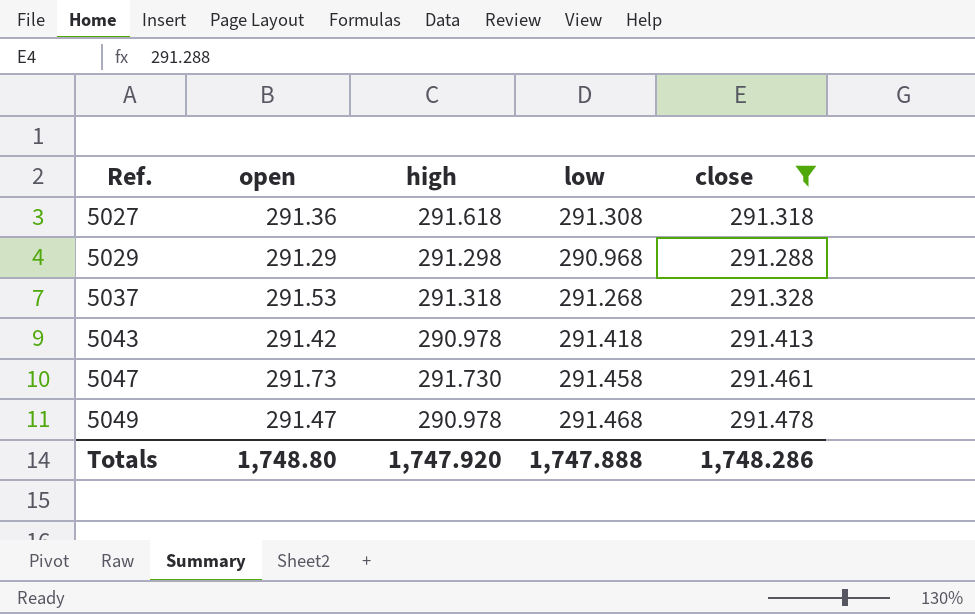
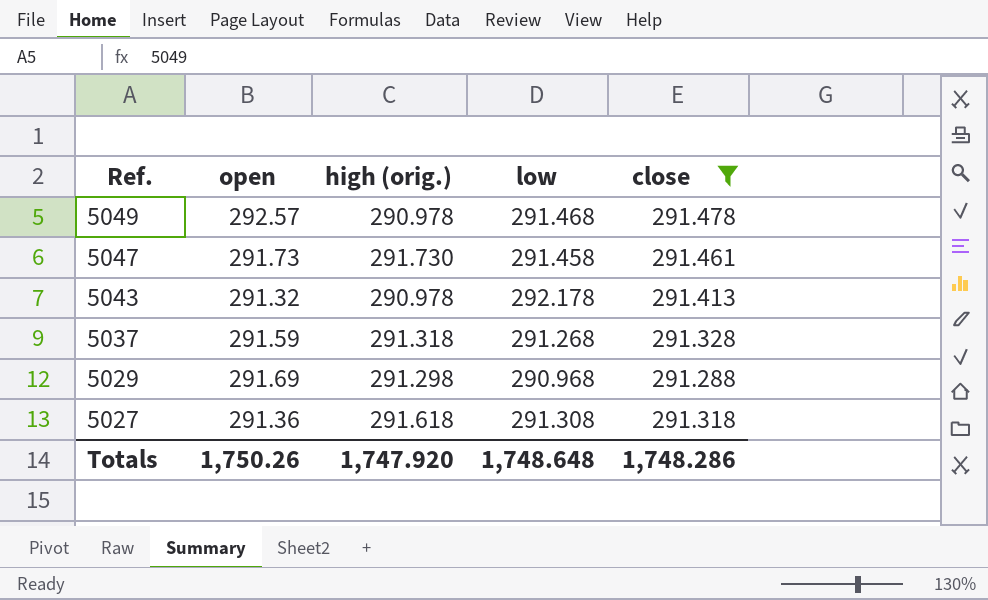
row order: Ref. ascending -> Ref. descending
column name: high -> high (orig.)
5049 | open: 291.47 -> 292.57
5043 | open: 291.42 -> 291.32
5043 | low: 291.418 -> 292.178
5037 | open: 291.53 -> 291.59
5029 | open: 291.29 -> 291.69
Totals | open: 1,748.80 -> 1,750.26
Totals | low: 1,747.888 -> 1,748.648

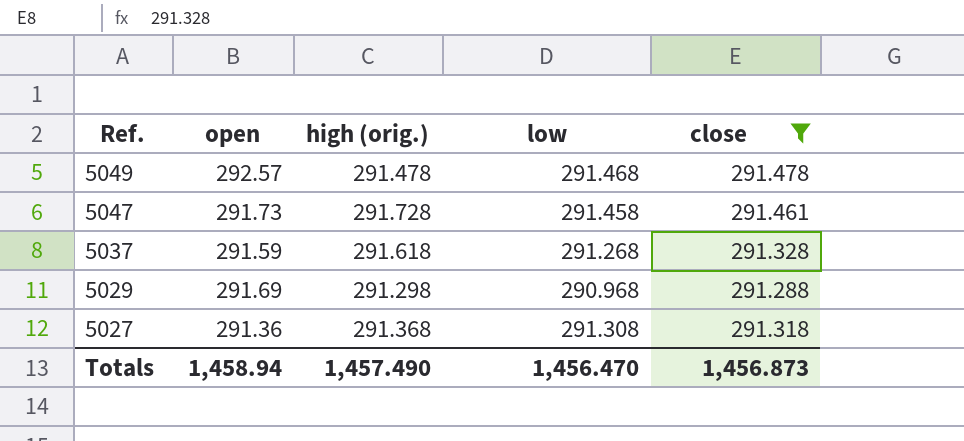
row 5043: 291.32 | 290.978 | 292.178 | 291.413 -> none
5049 | high (orig.): 290.978 -> 291.478
5047 | high (orig.): 291.730 -> 291.728
5037 | high (orig.): 291.318 -> 291.618
5027 | high (orig.): 291.618 -> 291.368
Totals | open: 1,750.26 -> 1,458.94
Totals | high (orig.): 1,747.920 -> 1,457.490
Totals | low: 1,748.648 -> 1,456.470
Totals | close: 1,748.286 -> 1,456.873

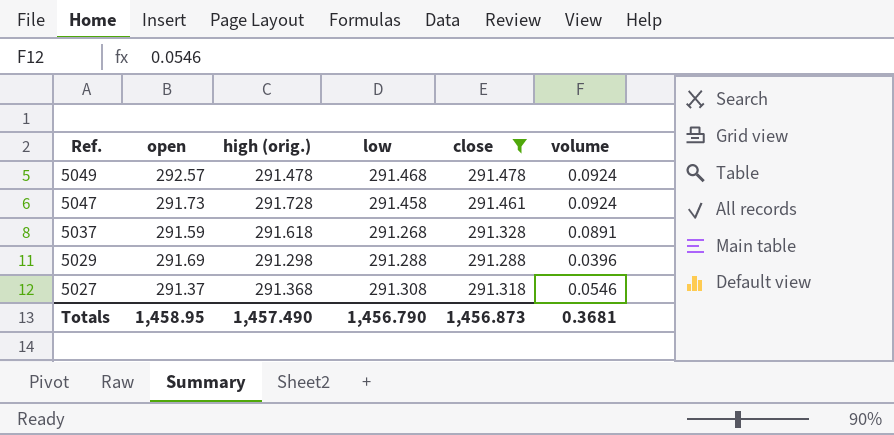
column volume | position: none -> 6
5029 | low: 290.968 -> 291.288
5027 | open: 291.36 -> 291.37
Totals | open: 1,458.94 -> 1,458.95
Totals | low: 1,456.470 -> 1,456.790

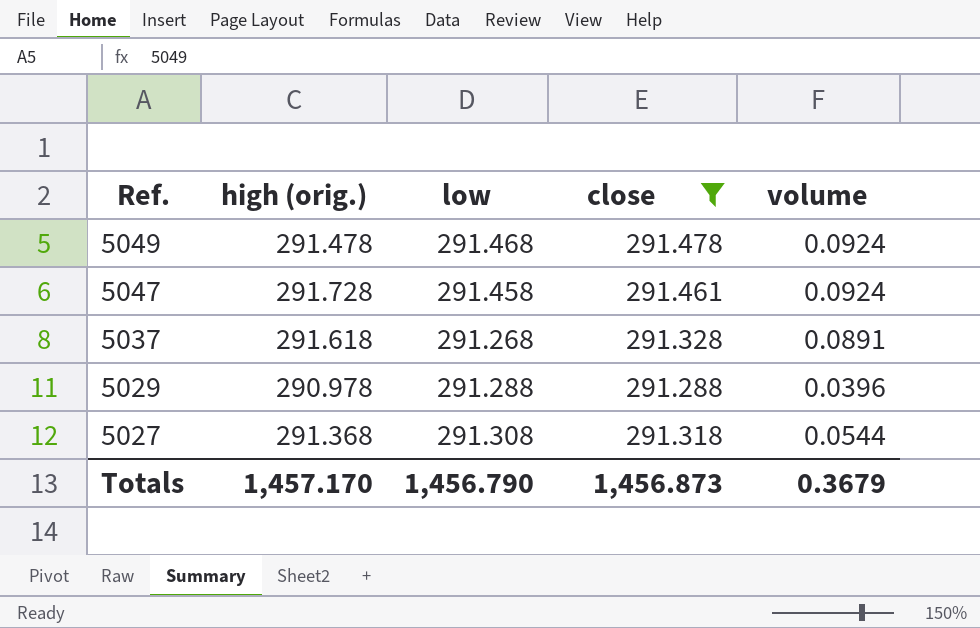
column open | position: 2 -> none
5029 | high (orig.): 291.298 -> 290.978
5027 | volume: 0.0546 -> 0.0544
Totals | high (orig.): 1,457.490 -> 1,457.170
Totals | volume: 0.3681 -> 0.3679

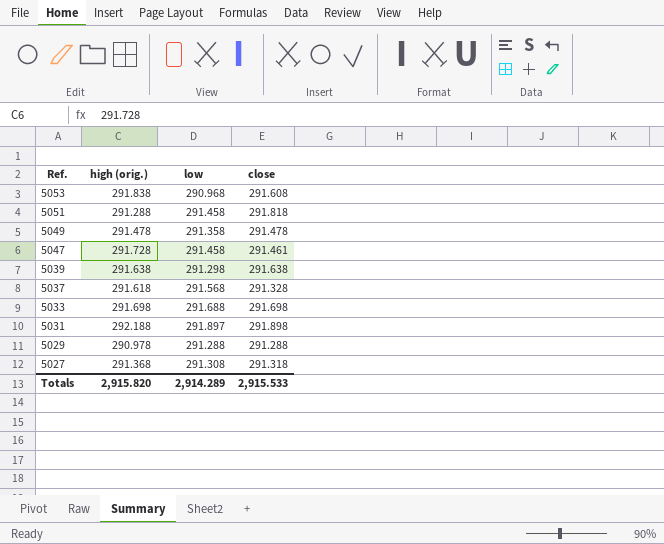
filter: close <= 291.478 -> none
column volume | position: 5 -> none
5049 | low: 291.468 -> 291.358
5037 | low: 291.268 -> 291.568
Totals | high (orig.): 1,457.170 -> 2,915.820
Totals | low: 1,456.790 -> 2,914.289
Totals | close: 1,456.873 -> 2,915.533

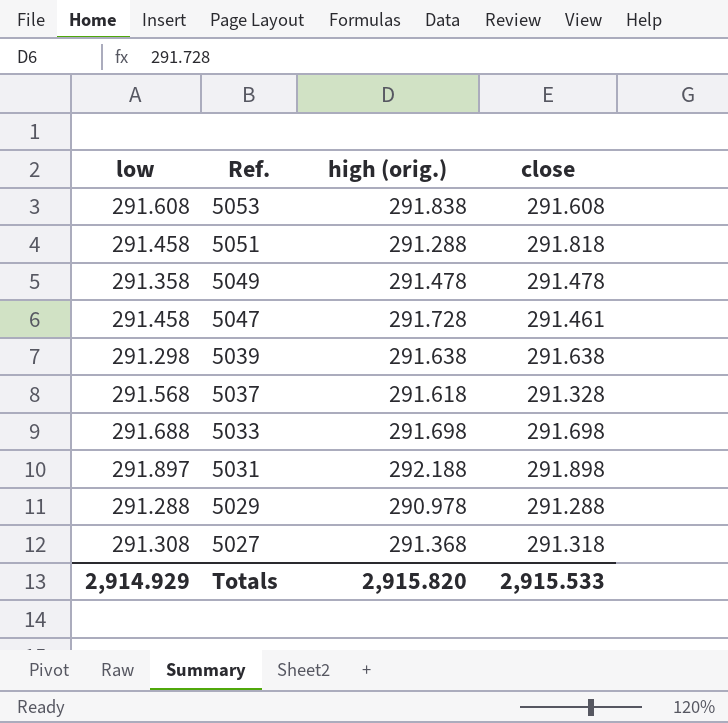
column low | position: 3 -> 1
5053 | low: 290.968 -> 291.608
Totals | low: 2,914.289 -> 2,914.929

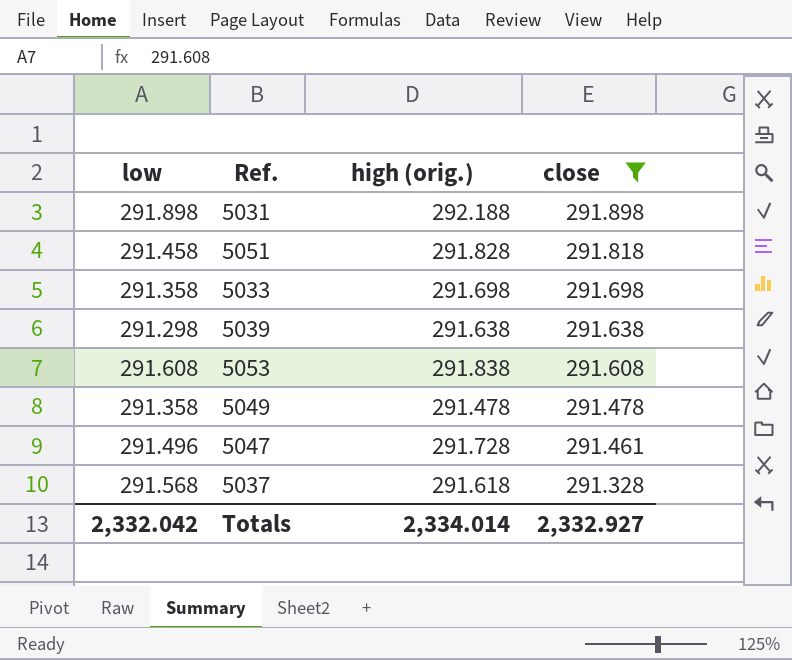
filter: none -> close >= 291.328
row order: Ref. descending -> close descending
5031 | low: 291.897 -> 291.898
5051 | high (orig.): 291.288 -> 291.828
5033 | low: 291.688 -> 291.358
5047 | low: 291.458 -> 291.496
Totals | low: 2,914.929 -> 2,332.042
Totals | high (orig.): 2,915.820 -> 2,334.014
Totals | close: 2,915.533 -> 2,332.927

